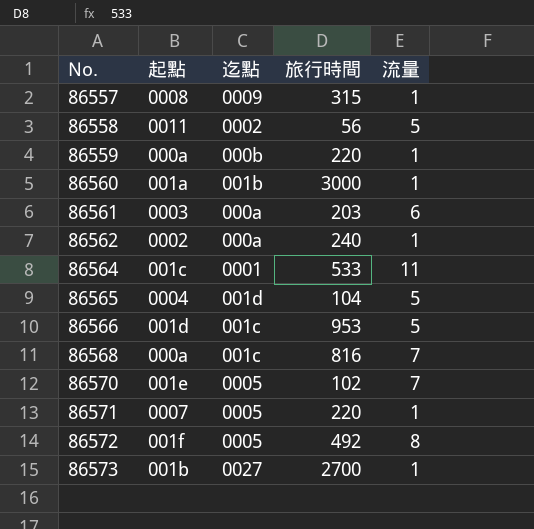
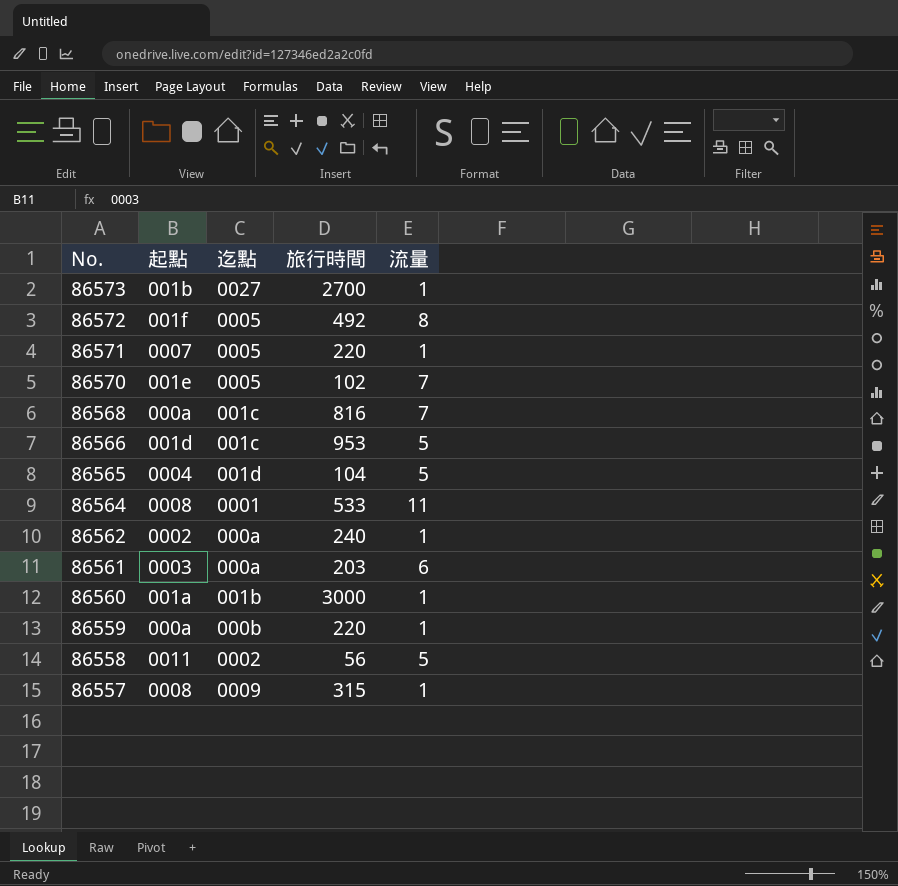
row order: No. ascending -> No. descending
86564 | 起點: 001c -> 0008

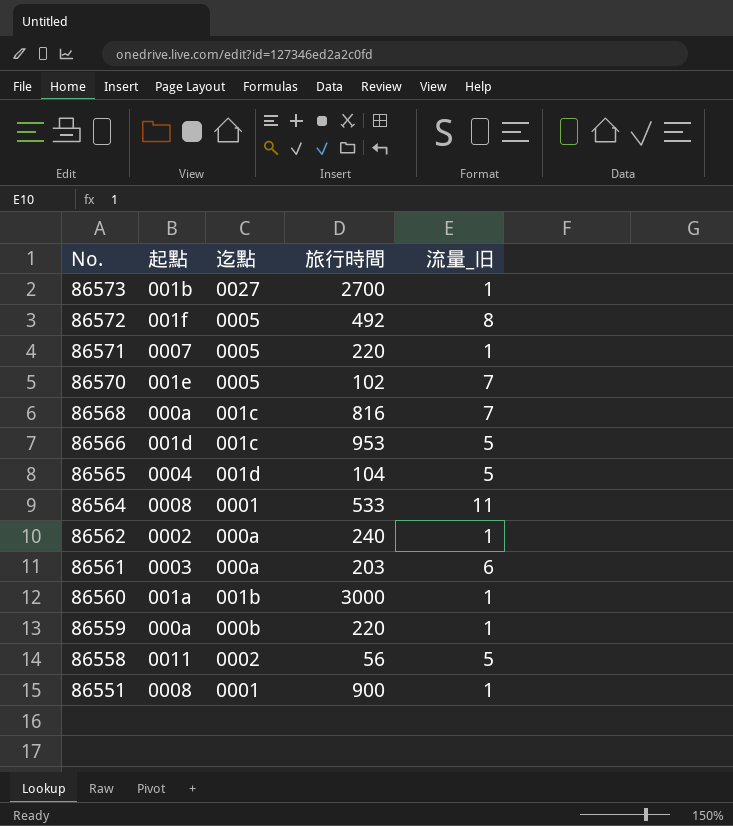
column name: 流量 -> 流量_旧
row 86557: 0008 | 0009 | 315 | 1 -> none
row 86551: none -> 0008 | 0001 | 900 | 1

